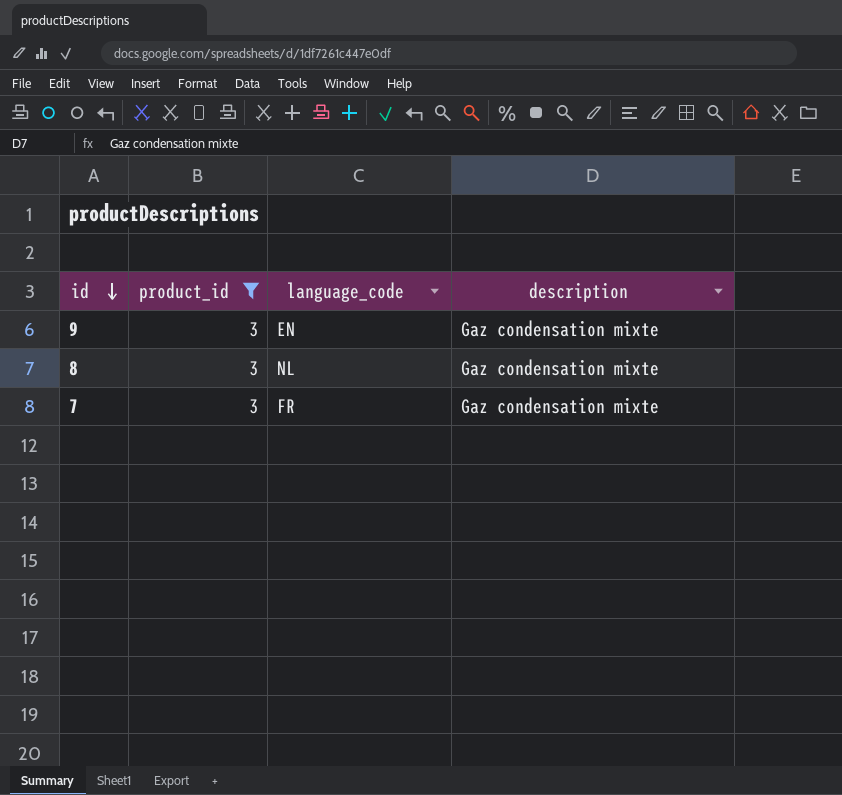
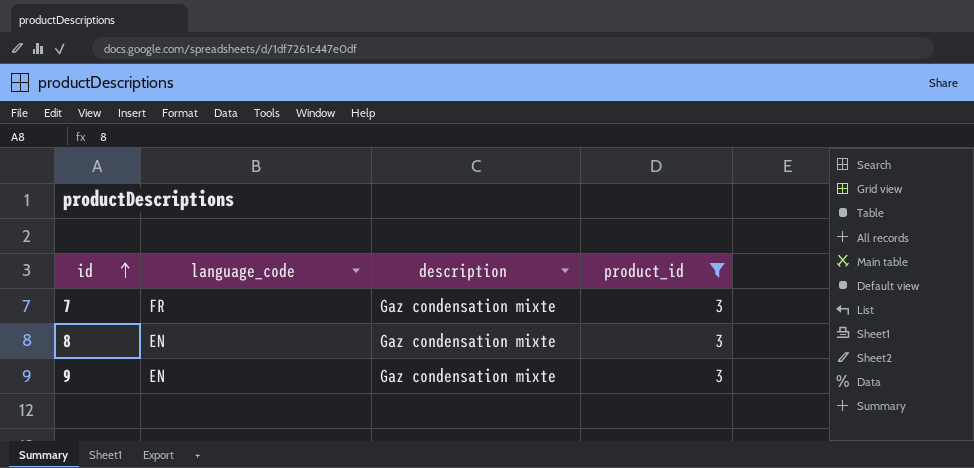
row order: id descending -> id ascending
column product_id | position: 2 -> 4
8 | language_code: NL -> EN

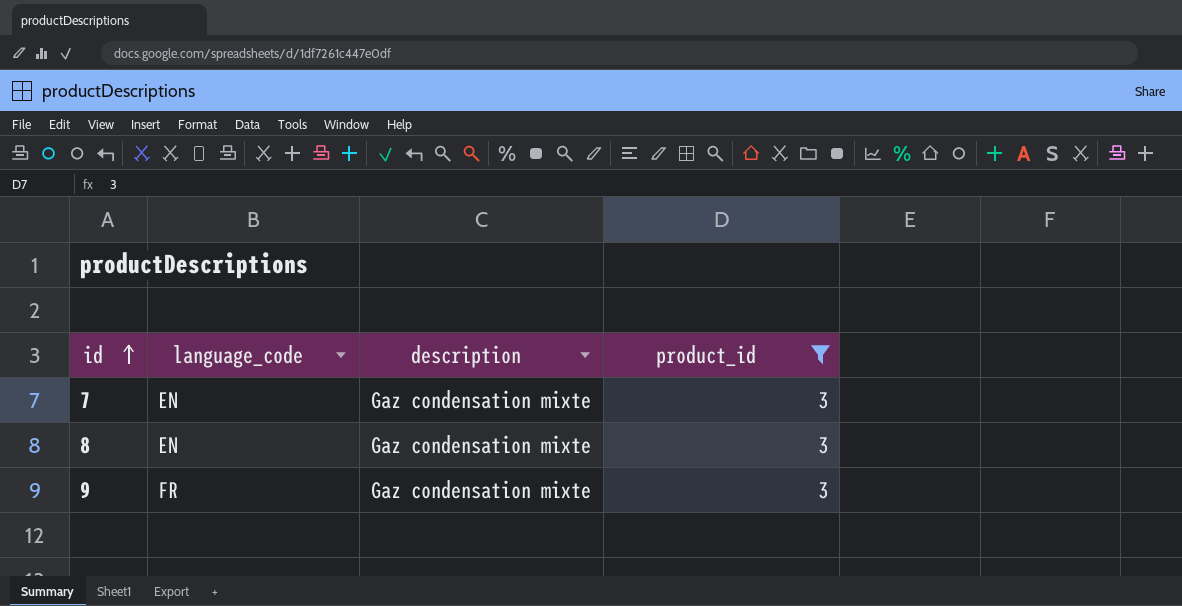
7 | language_code: FR -> EN
9 | language_code: EN -> FR

